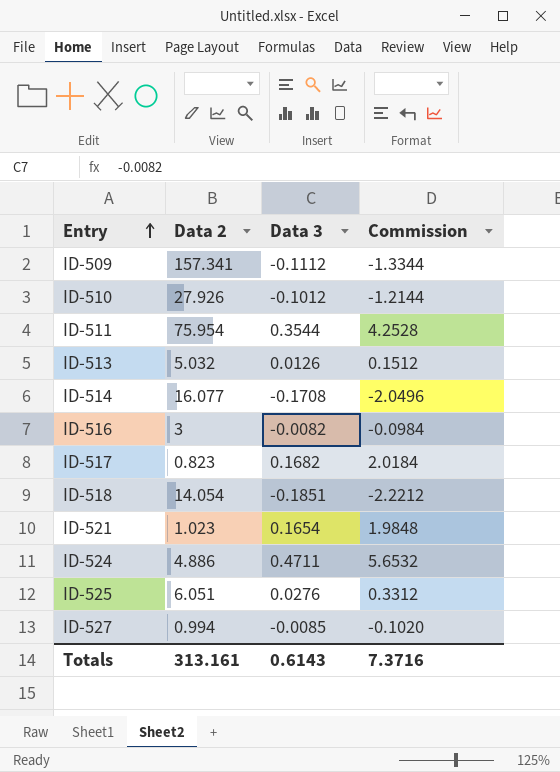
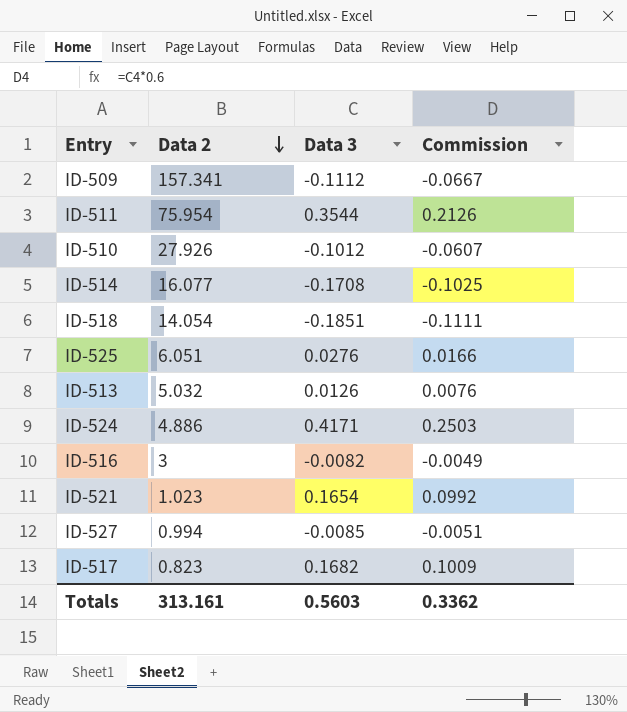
row order: Entry ascending -> Data 2 descending
column Commission | formula: [Data 3] * 12 -> [Data 3] * 0.6
ID-524 | Data 3: 0.4711 -> 0.4171
Totals | Data 3: 0.6143 -> 0.5603
Totals | Commission: 7.3716 -> 0.3362

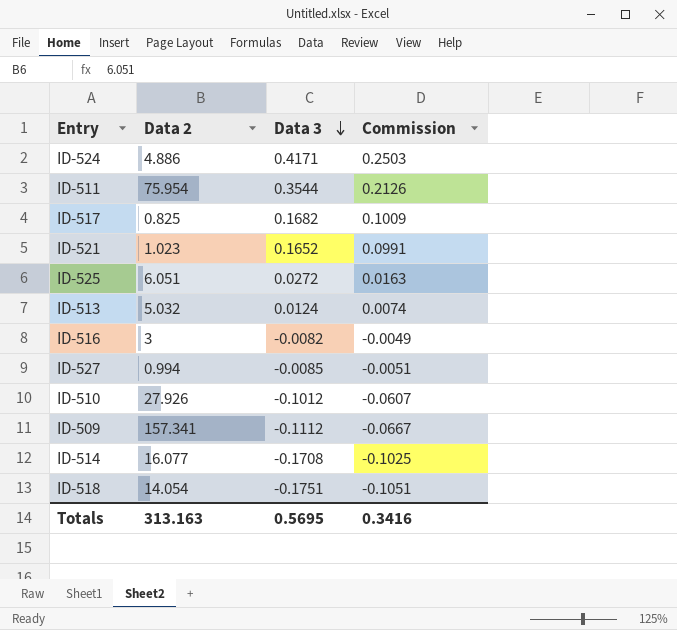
row order: Data 2 descending -> Data 3 descending
ID-517 | Data 2: 0.823 -> 0.825
ID-521 | Data 3: 0.1654 -> 0.1652
ID-521 | Commission: 0.0992 -> 0.0991
ID-525 | Data 3: 0.0276 -> 0.0272
ID-525 | Commission: 0.0166 -> 0.0163
ID-513 | Data 3: 0.0126 -> 0.0124
ID-513 | Commission: 0.0076 -> 0.0074
ID-518 | Data 3: -0.1851 -> -0.1751
ID-518 | Commission: -0.1111 -> -0.1051
Totals | Data 2: 313.161 -> 313.163
Totals | Data 3: 0.5603 -> 0.5695
Totals | Commission: 0.3362 -> 0.3416

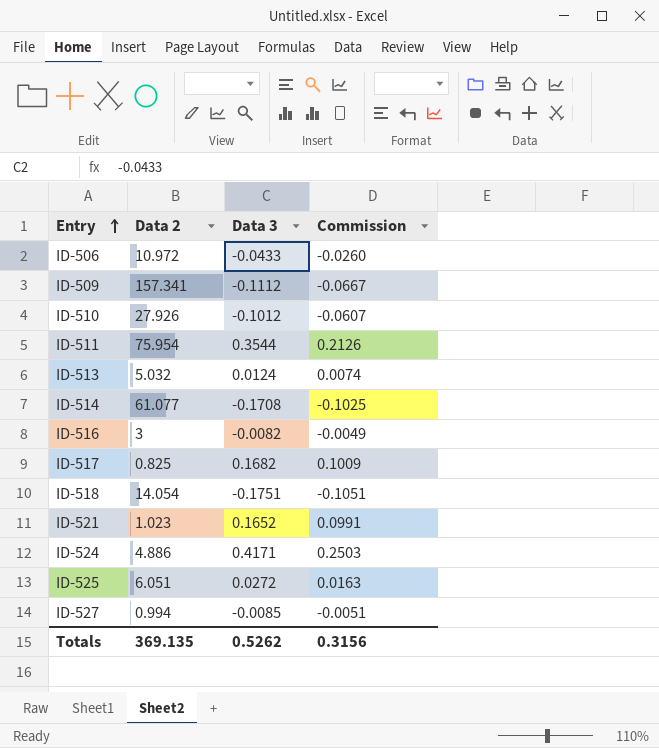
row order: Data 3 descending -> Entry ascending
row ID-506: none -> 10.972 | -0.0433 | -0.0260
ID-514 | Data 2: 16.077 -> 61.077
Totals | Data 2: 313.163 -> 369.135
Totals | Data 3: 0.5695 -> 0.5262
Totals | Commission: 0.3416 -> 0.3156

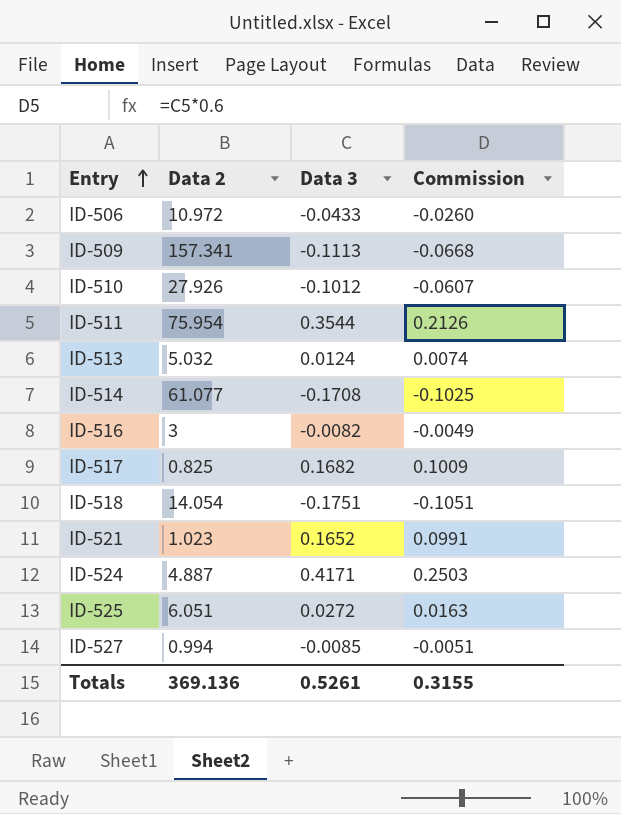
ID-509 | Data 3: -0.1112 -> -0.1113
ID-509 | Commission: -0.0667 -> -0.0668
ID-524 | Data 2: 4.886 -> 4.887
Totals | Data 2: 369.135 -> 369.136
Totals | Data 3: 0.5262 -> 0.5261
Totals | Commission: 0.3156 -> 0.3155

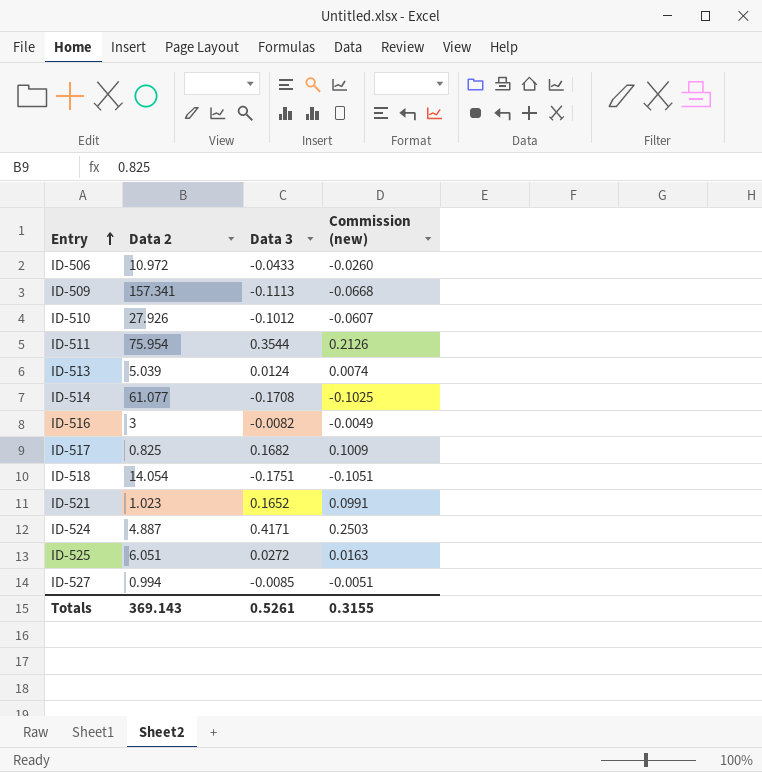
column name: Commission -> Commission (new)
ID-513 | Data 2: 5.032 -> 5.039
Totals | Data 2: 369.136 -> 369.143

